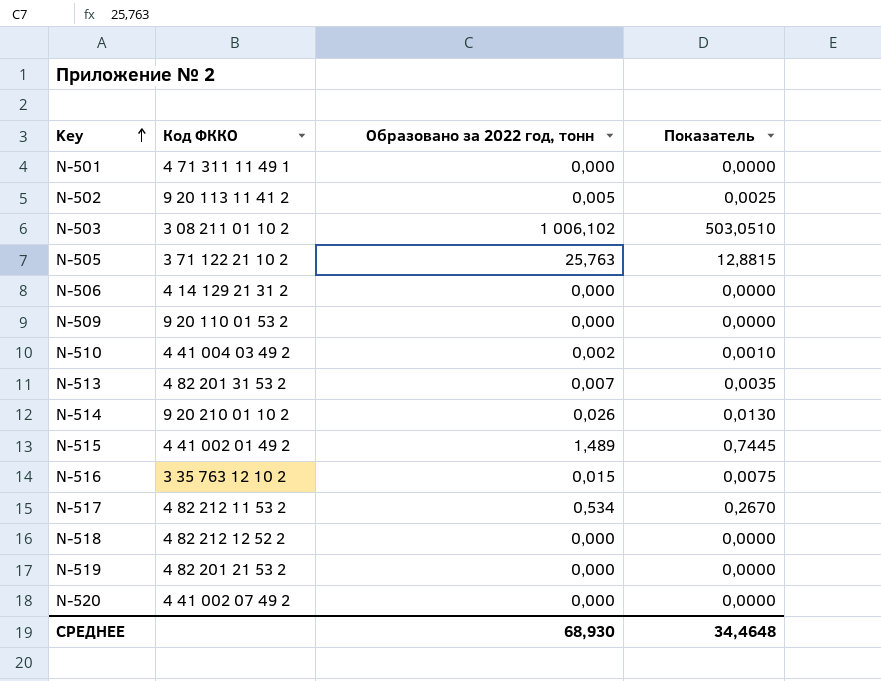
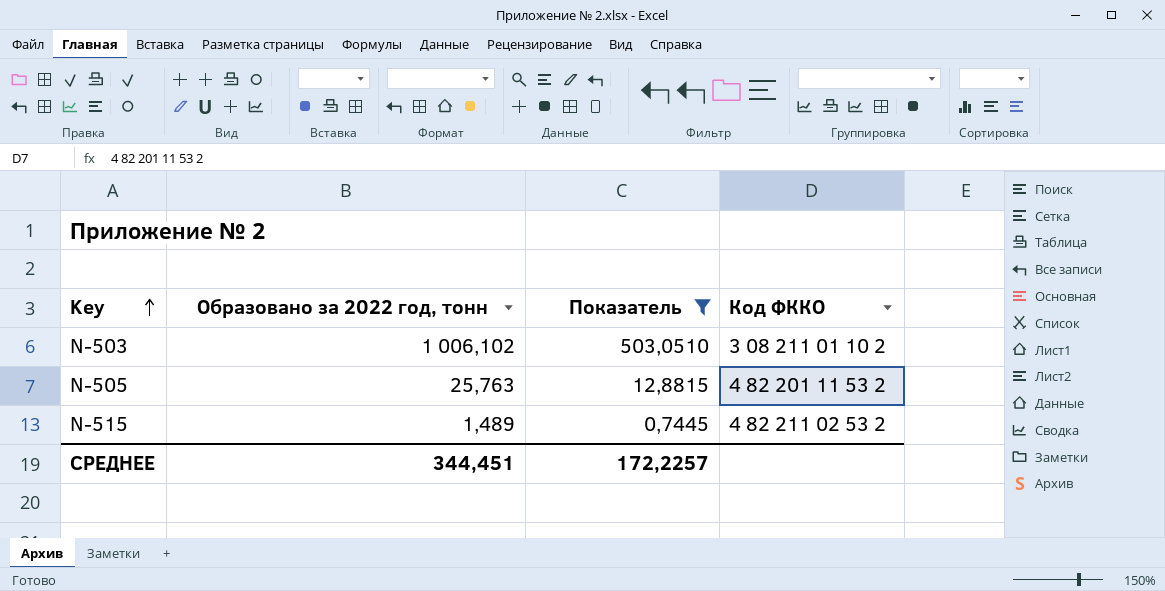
filter: none -> Показатель >= 0,7445
column Код ФККО | position: 2 -> 4
N-505 | Код ФККО: 3 71 122 21 10 2 -> 4 82 201 11 53 2
N-515 | Код ФККО: 4 41 002 01 49 2 -> 4 82 211 02 53 2
СРЕДНЕЕ | Образовано за 2022 год, тонн: 68,930 -> 344,451
СРЕДНЕЕ | Показатель: 34,4648 -> 172,2257

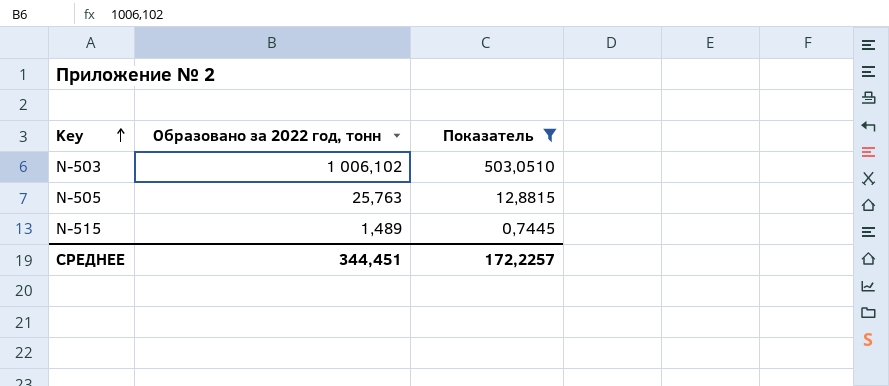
column Код ФККО | position: 4 -> none

